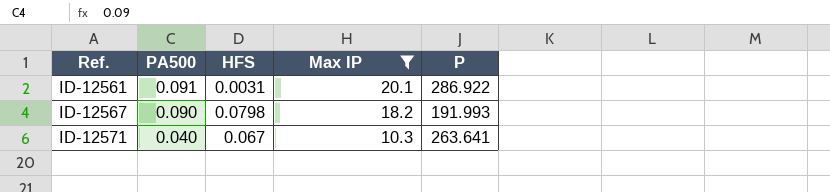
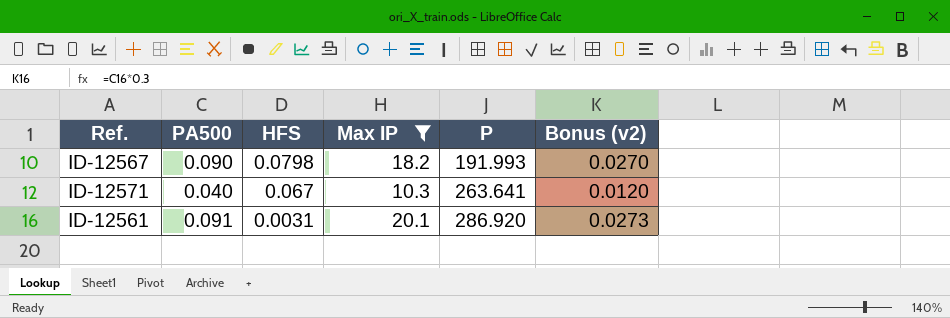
row order: Ref. ascending -> HFS descending
column Bonus (v2) | formula: none -> [PA500] * 0.3
ID-12561 | P: 286.922 -> 286.920

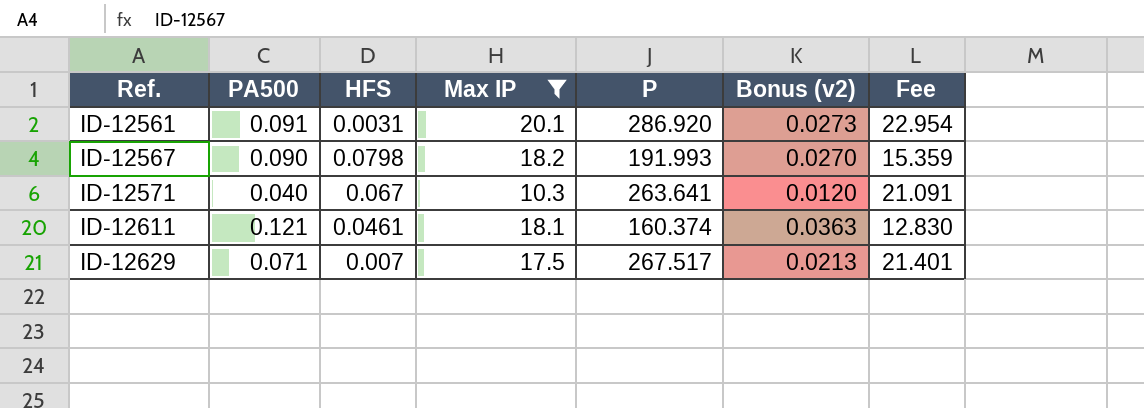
row order: HFS descending -> Ref. ascending
column Fee | formula: none -> [P] * 0.08
row ID-12611: none -> 0.121 | 0.0461 | 18.1 | 160.374 | 0.0363 | 12.830
row ID-12629: none -> 0.071 | 0.007 | 17.5 | 267.517 | 0.0213 | 21.401

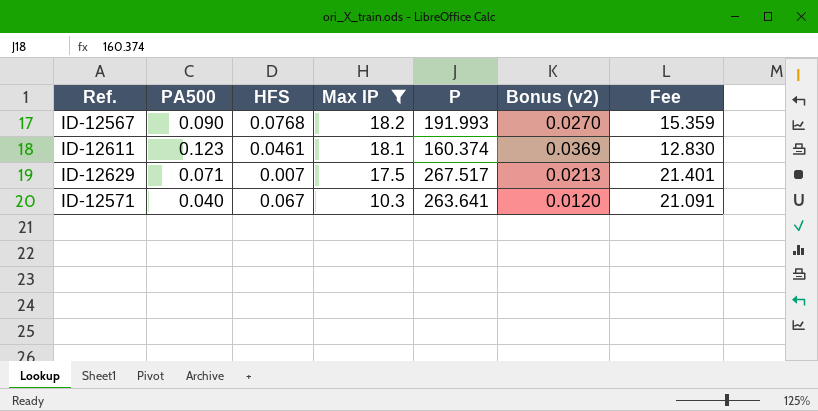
row order: Ref. ascending -> Max IP descending
row ID-12561: 0.091 | 0.0031 | 20.1 | 286.920 | 0.0273 | 22.954 -> none
ID-12567 | HFS: 0.0798 -> 0.0768
ID-12611 | PA500: 0.121 -> 0.123
ID-12611 | Bonus (v2): 0.0363 -> 0.0369

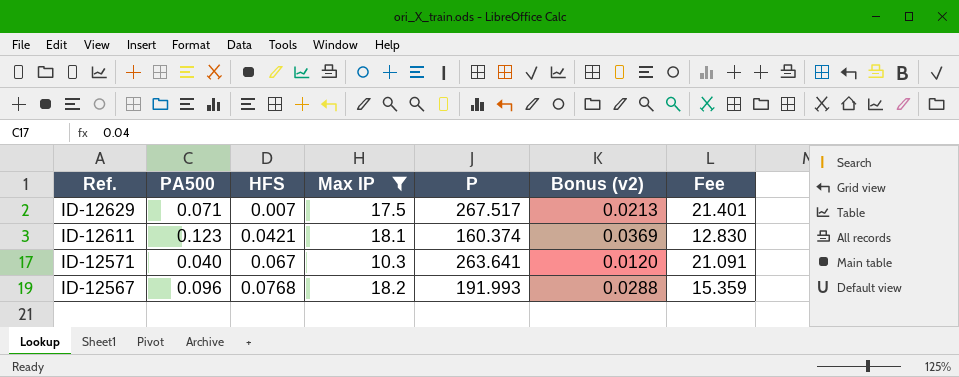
row order: Max IP descending -> Ref. descending
ID-12611 | HFS: 0.0461 -> 0.0421
ID-12567 | PA500: 0.090 -> 0.096
ID-12567 | Bonus (v2): 0.0270 -> 0.0288

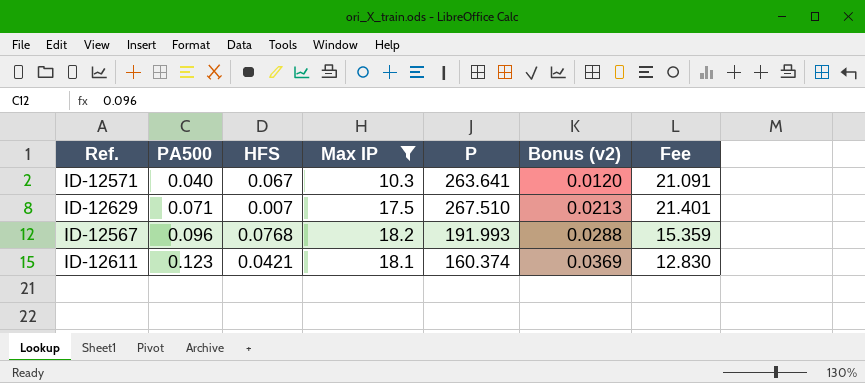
row order: Ref. descending -> PA500 ascending
ID-12629 | P: 267.517 -> 267.510

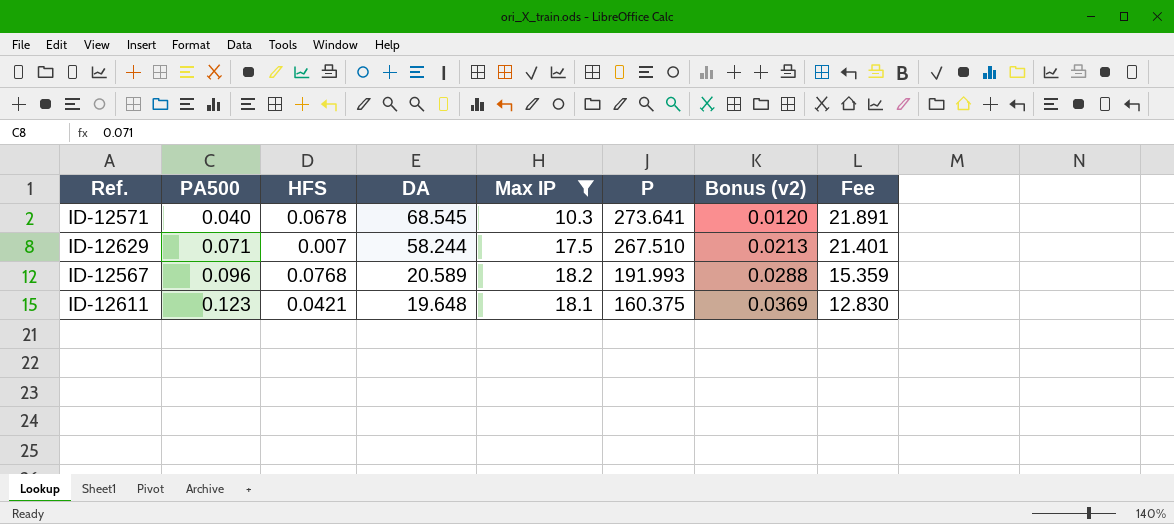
column DA | position: none -> 4
ID-12571 | HFS: 0.067 -> 0.0678
ID-12571 | P: 263.641 -> 273.641
ID-12571 | Fee: 21.091 -> 21.891
ID-12611 | P: 160.374 -> 160.375

